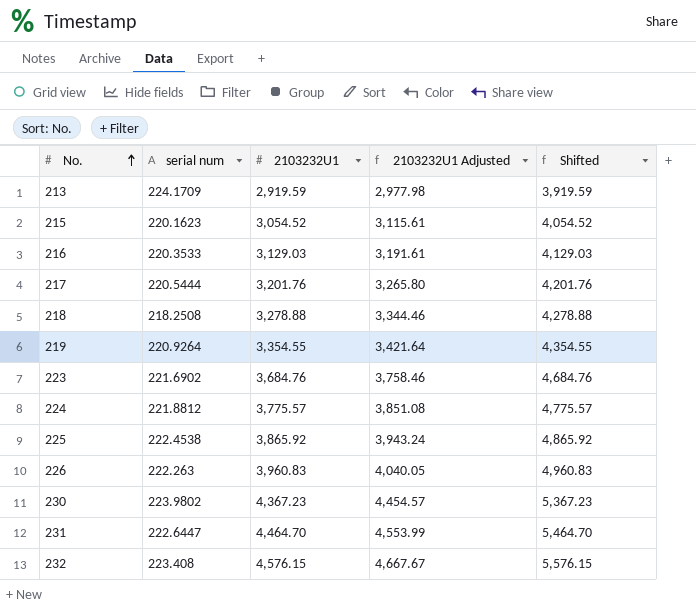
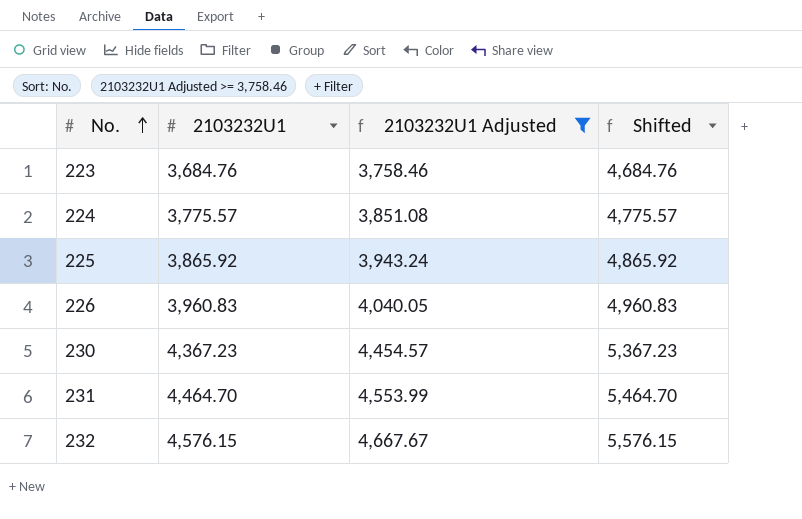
filter: none -> 2103232U1 Adjusted >= 3,758.46
column serial num | position: 2 -> none

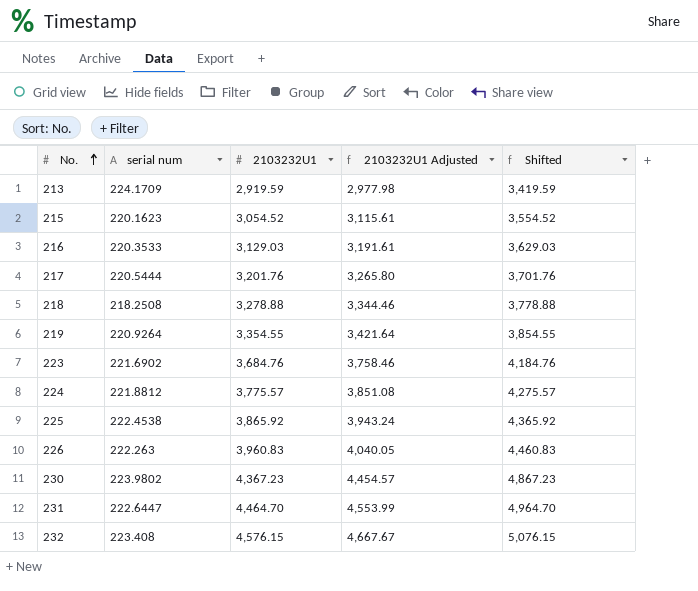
filter: 2103232U1 Adjusted >= 3,758.46 -> none
column serial num | position: none -> 2
column Shifted | formula: [2103232U1] + 1000 -> [2103232U1] + 500

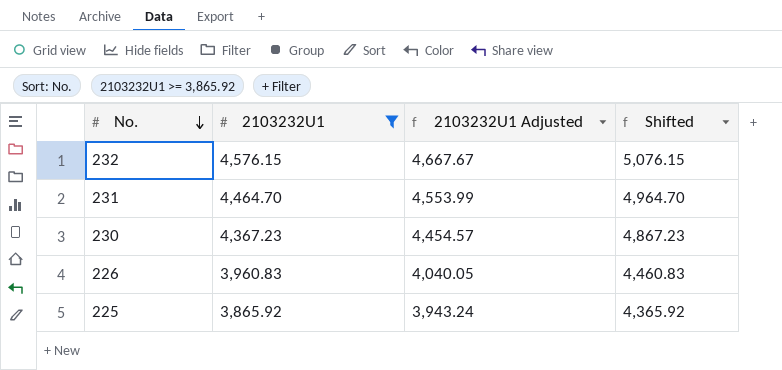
filter: none -> 2103232U1 >= 3,865.92
row order: No. ascending -> No. descending
column serial num | position: 2 -> none

